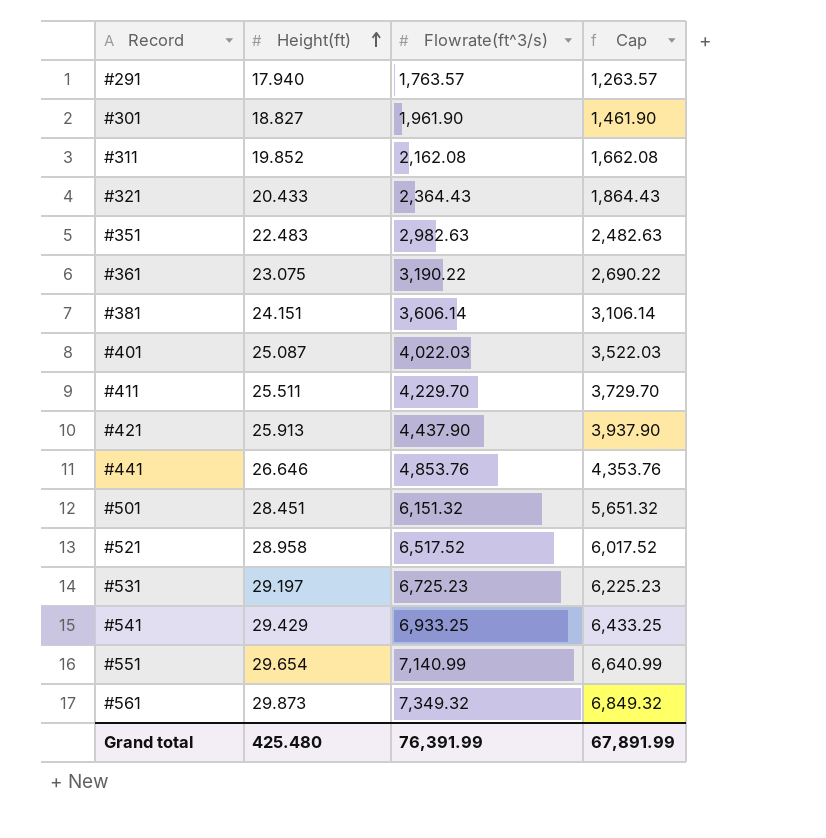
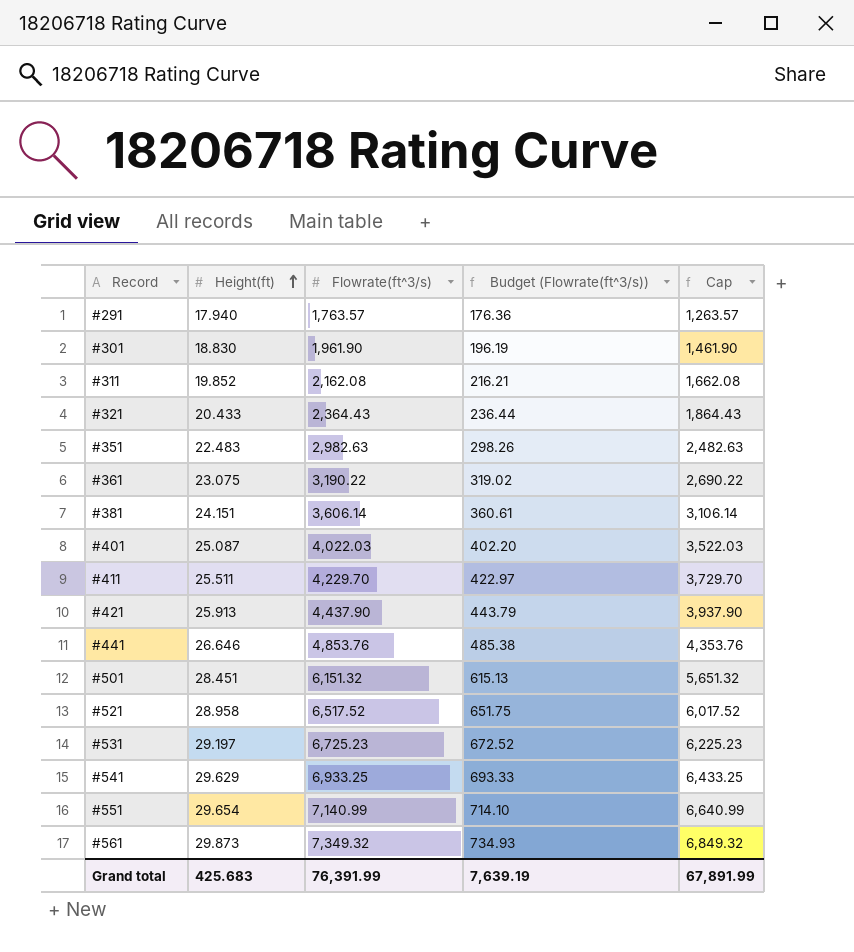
column Budget (Flowrate(ft^3/s)) | formula: none -> [Flowrate(ft^3/s)] * 0.1
#301 | Height(ft): 18.827 -> 18.830
#541 | Height(ft): 29.429 -> 29.629
Grand total | Height(ft): 425.480 -> 425.683

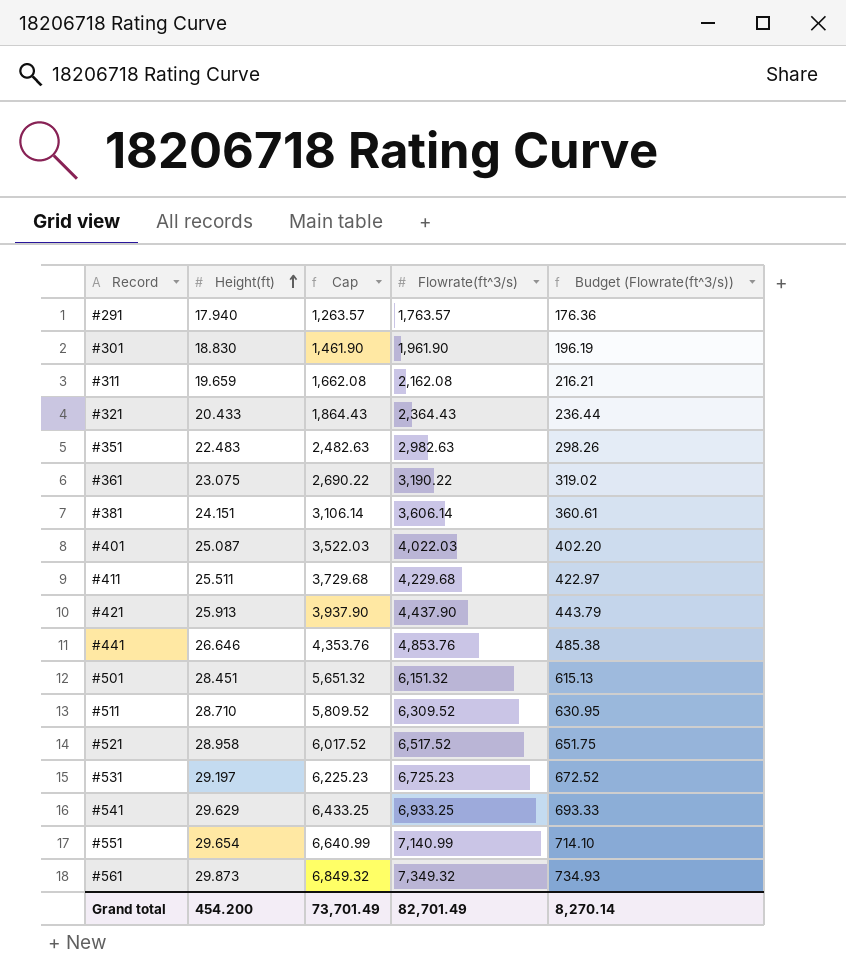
column Cap | position: 5 -> 3
#311 | Height(ft): 19.852 -> 19.659
#411 | Cap: 3,729.70 -> 3,729.68
#411 | Flowrate(ft^3/s): 4,229.70 -> 4,229.68
row #511: none -> 28.710 | 5,809.52 | 6,309.52 | 630.95
Grand total | Height(ft): 425.683 -> 454.200
Grand total | Cap: 67,891.99 -> 73,701.49
Grand total | Flowrate(ft^3/s): 76,391.99 -> 82,701.49
Grand total | Budget (Flowrate(ft^3/s)): 7,639.19 -> 8,270.14

